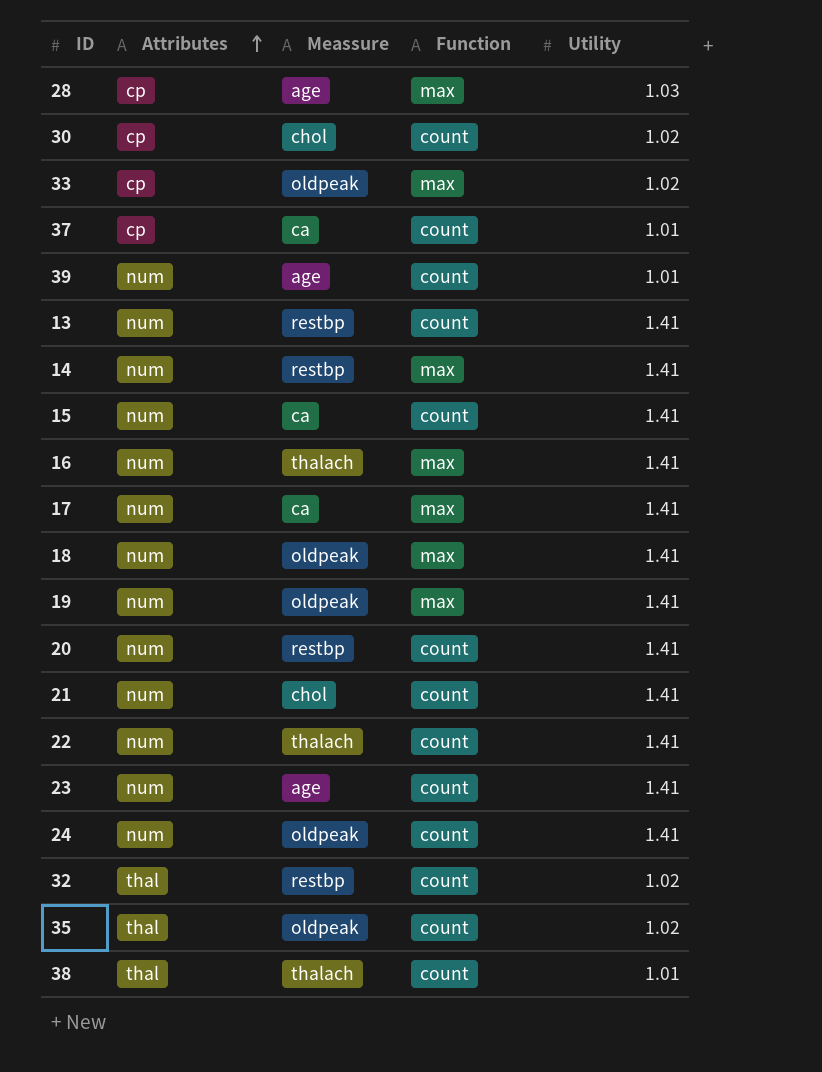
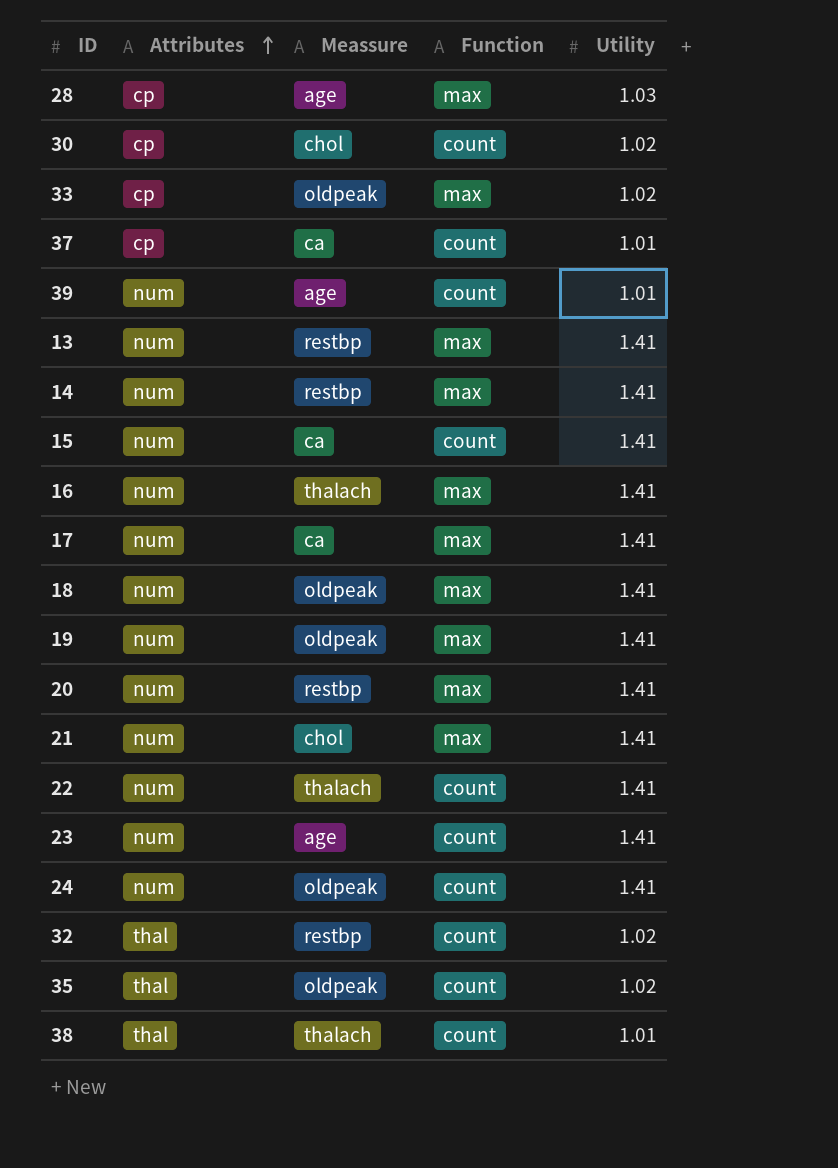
13 | Function: count -> max
20 | Function: count -> max
21 | Function: count -> max

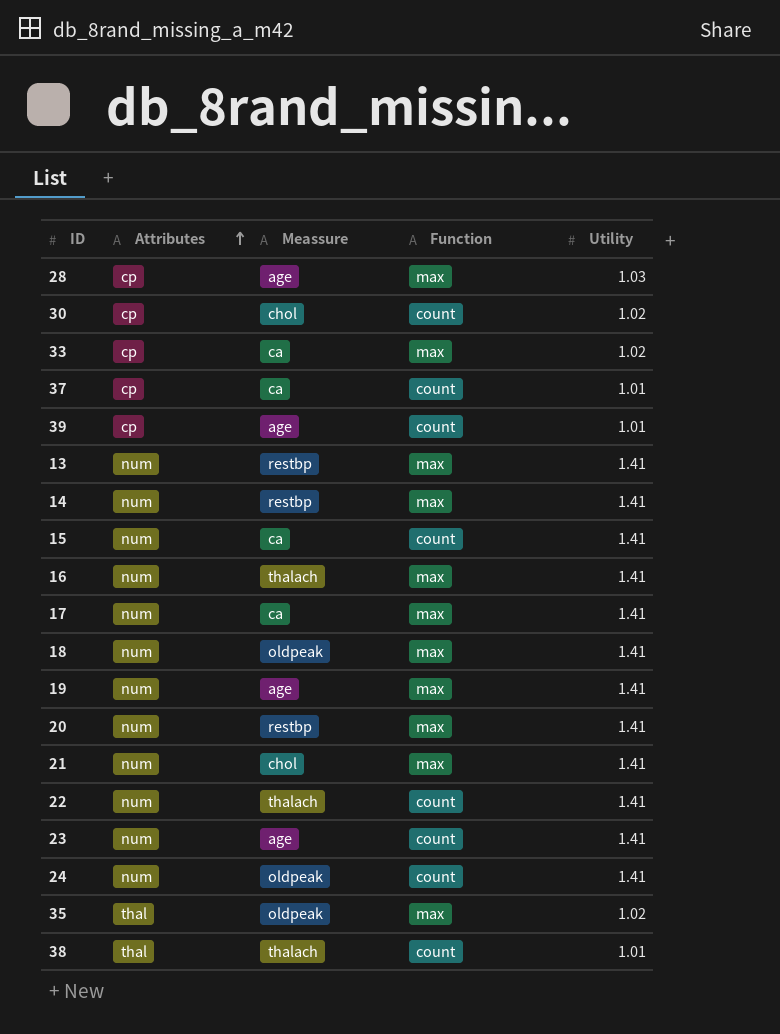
row 32: thal | restbp | count | 1.02 -> none
33 | Meassure: oldpeak -> ca
39 | Attributes: num -> cp
19 | Meassure: oldpeak -> age
35 | Function: count -> max

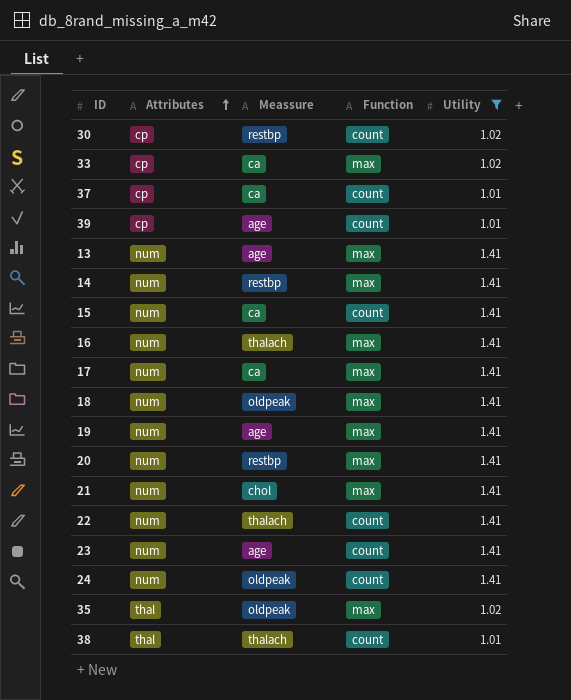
filter: none -> Utility != 1.03
30 | Meassure: chol -> restbp
13 | Meassure: restbp -> age

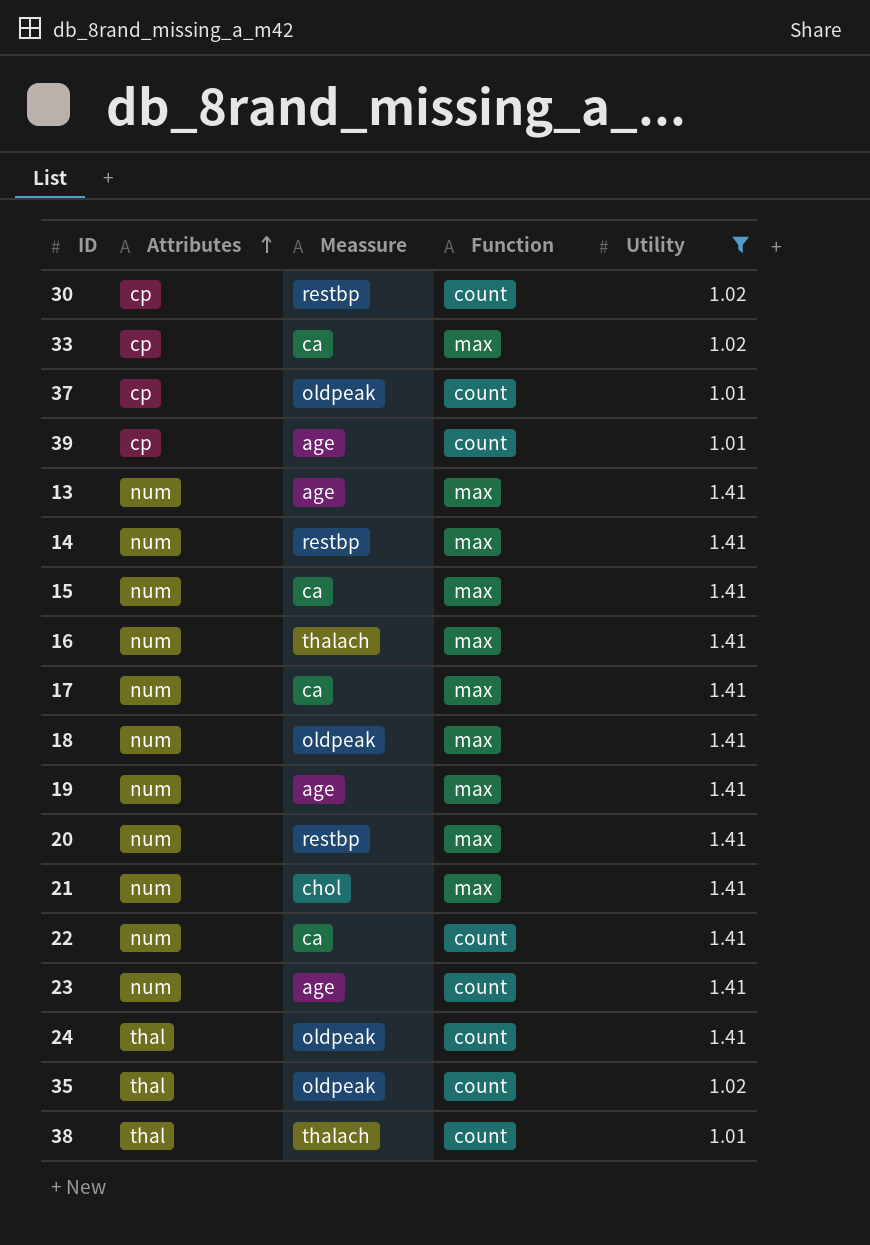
37 | Meassure: ca -> oldpeak
15 | Function: count -> max
22 | Meassure: thalach -> ca
24 | Attributes: num -> thal
35 | Function: max -> count

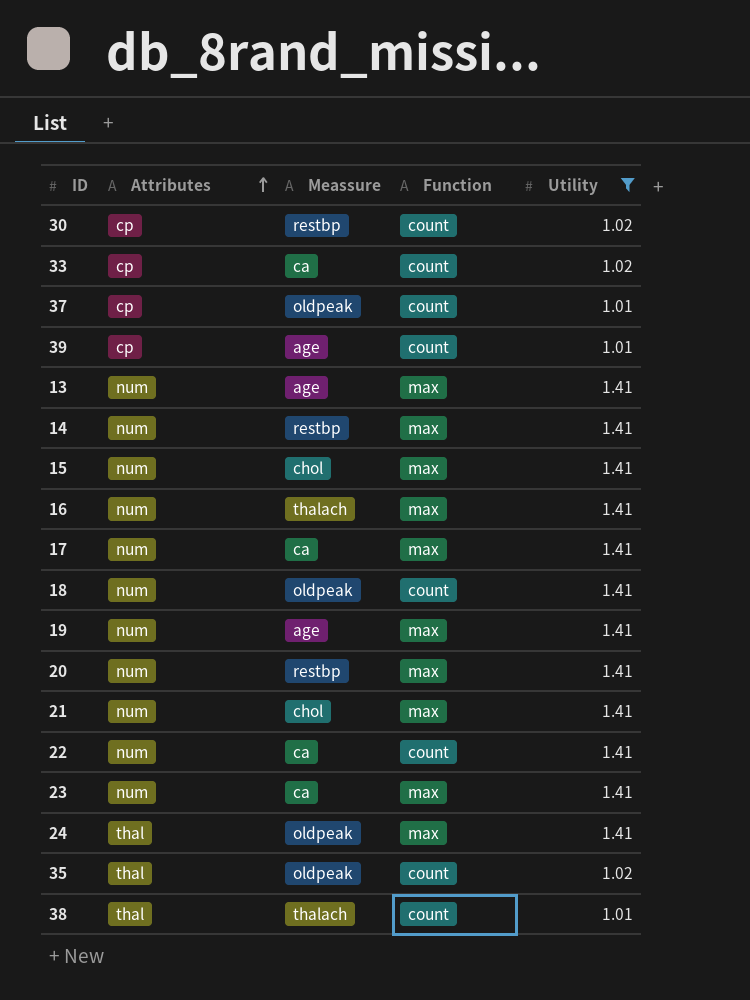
33 | Function: max -> count
15 | Meassure: ca -> chol
18 | Function: max -> count
23 | Meassure: age -> ca
23 | Function: count -> max
24 | Function: count -> max

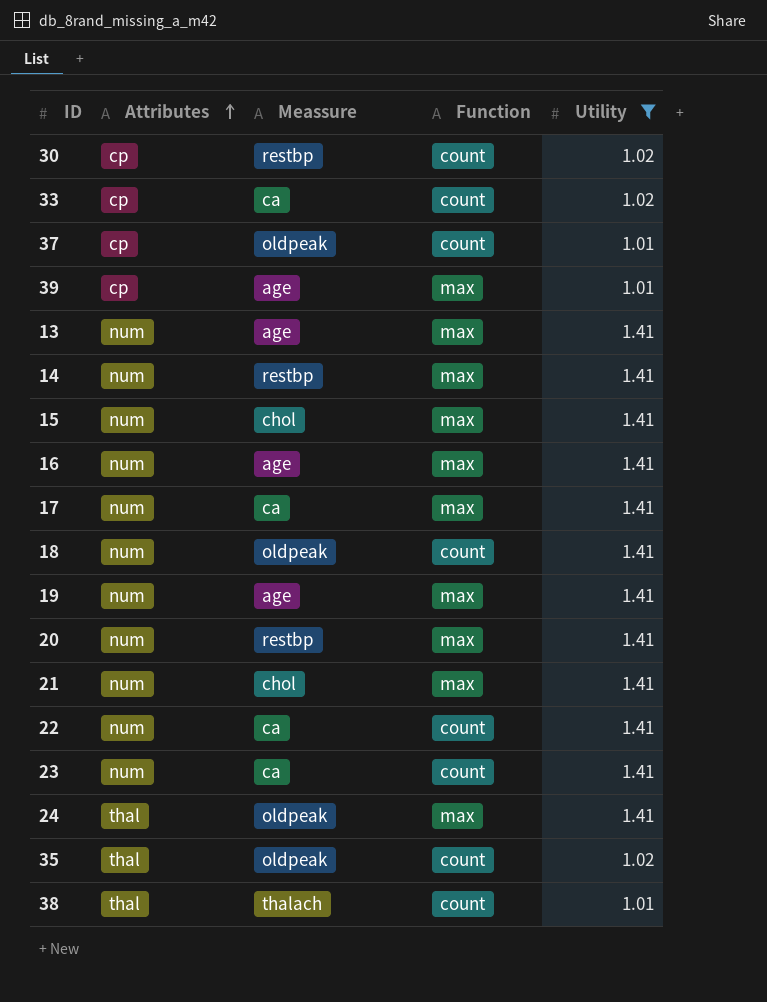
39 | Function: count -> max
16 | Meassure: thalach -> age
23 | Function: max -> count

